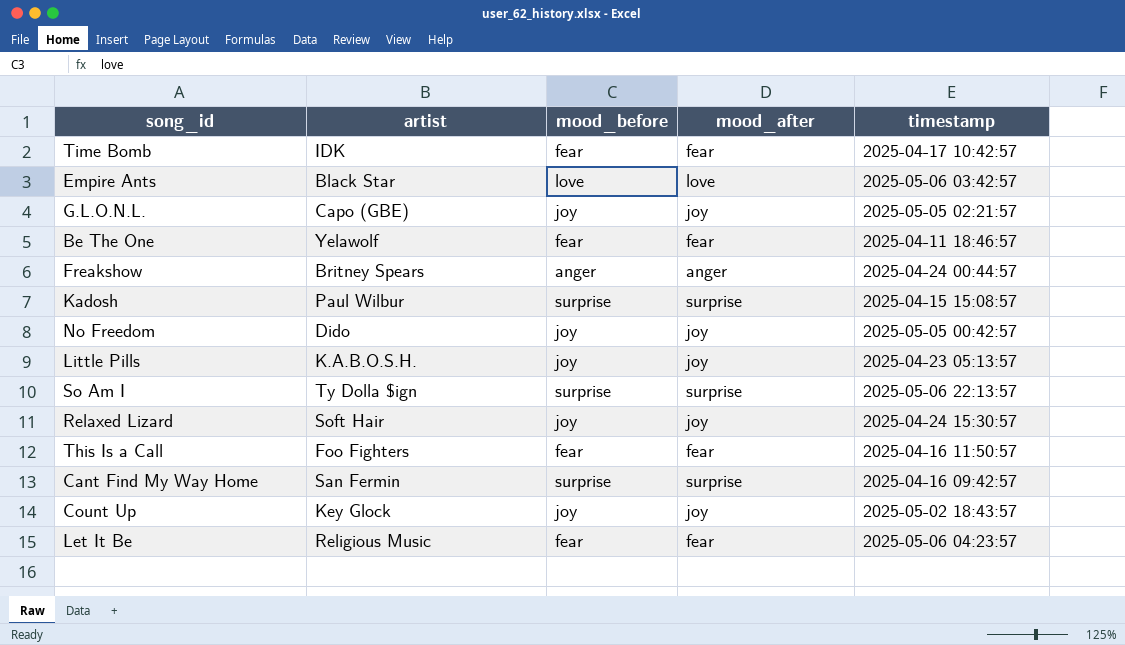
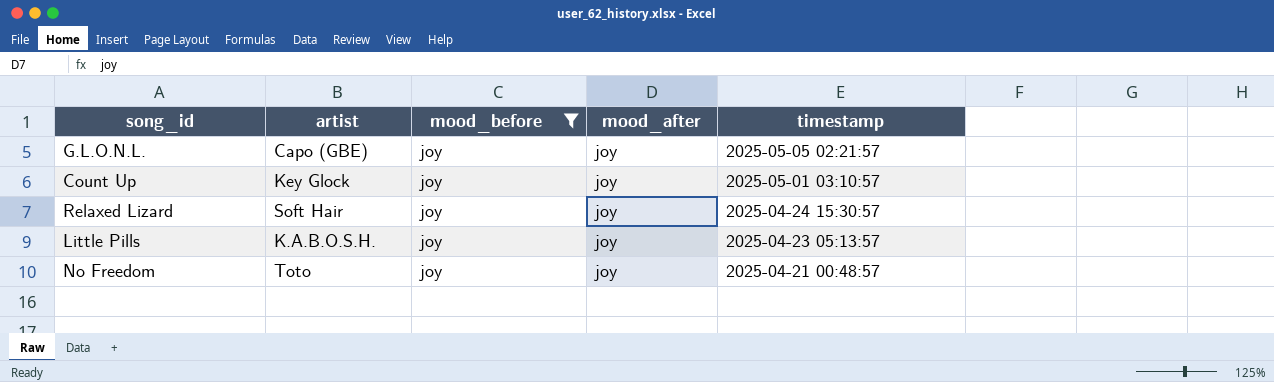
filter: none -> mood_before = joy
row order: none -> timestamp descending
Count Up | timestamp: 2025-05-02 18:43:57 -> 2025-05-01 03:10:57
No Freedom | artist: Dido -> Toto
No Freedom | timestamp: 2025-05-05 00:42:57 -> 2025-04-21 00:48:57

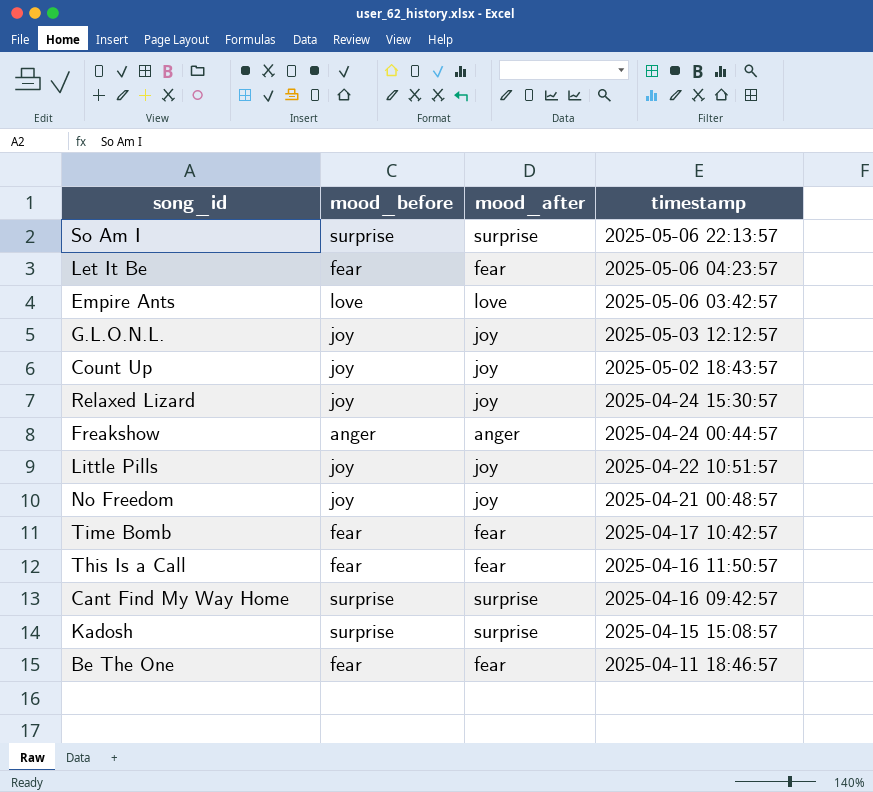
filter: mood_before = joy -> none
column artist | position: 2 -> none
G.L.O.N.L. | timestamp: 2025-05-05 02:21:57 -> 2025-05-03 12:12:57
Count Up | timestamp: 2025-05-01 03:10:57 -> 2025-05-02 18:43:57
Little Pills | timestamp: 2025-04-23 05:13:57 -> 2025-04-22 10:51:57

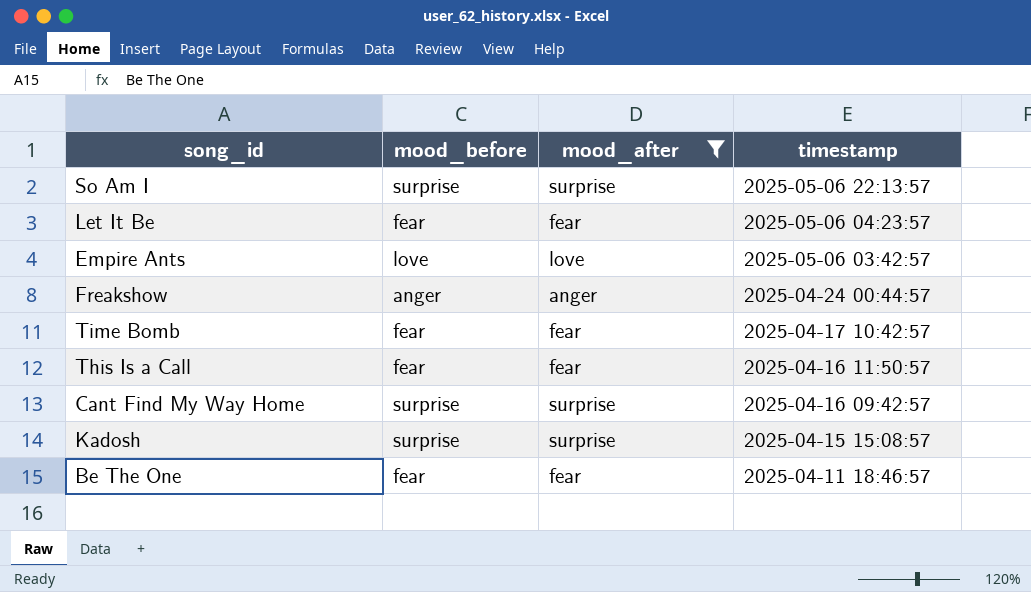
filter: none -> mood_after != joy

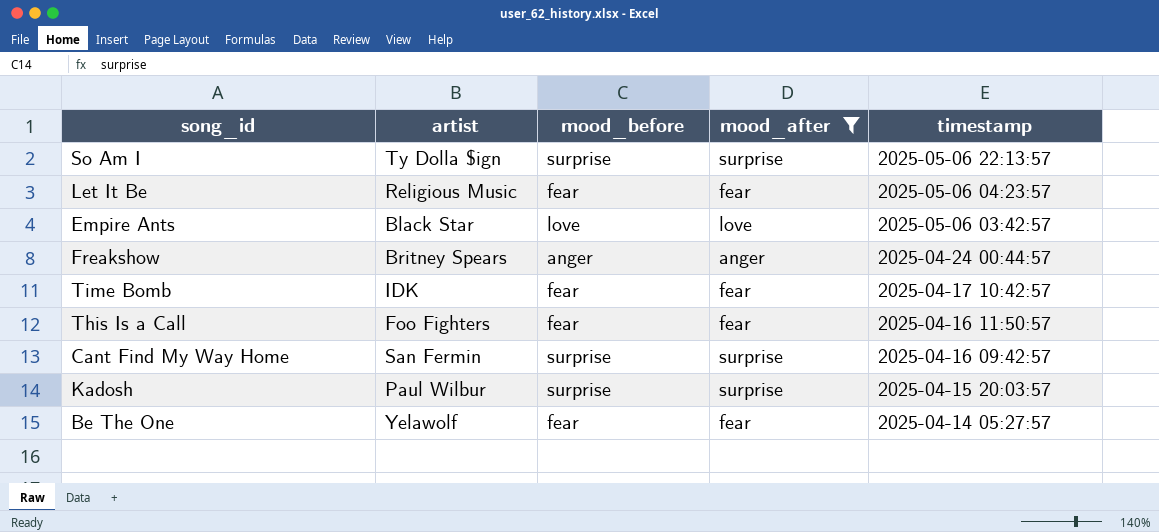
column artist | position: none -> 2
Kadosh | timestamp: 2025-04-15 15:08:57 -> 2025-04-15 20:03:57
Be The One | timestamp: 2025-04-11 18:46:57 -> 2025-04-14 05:27:57

